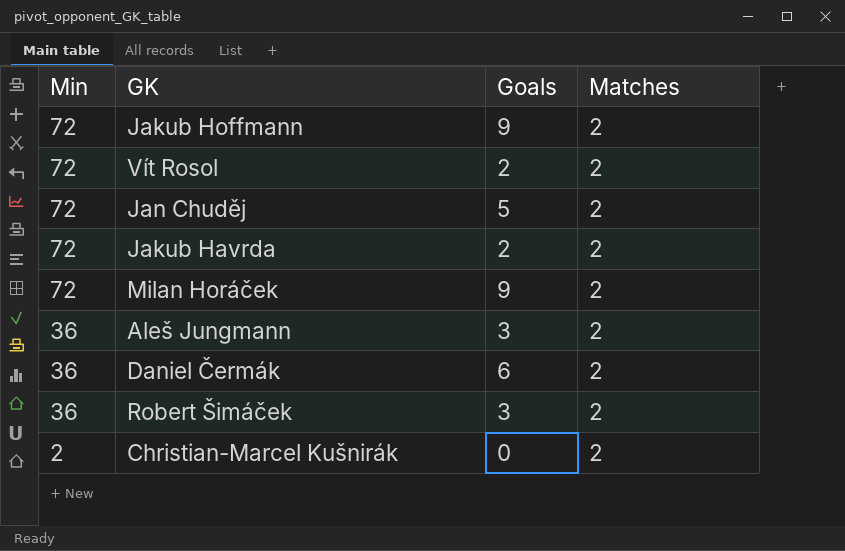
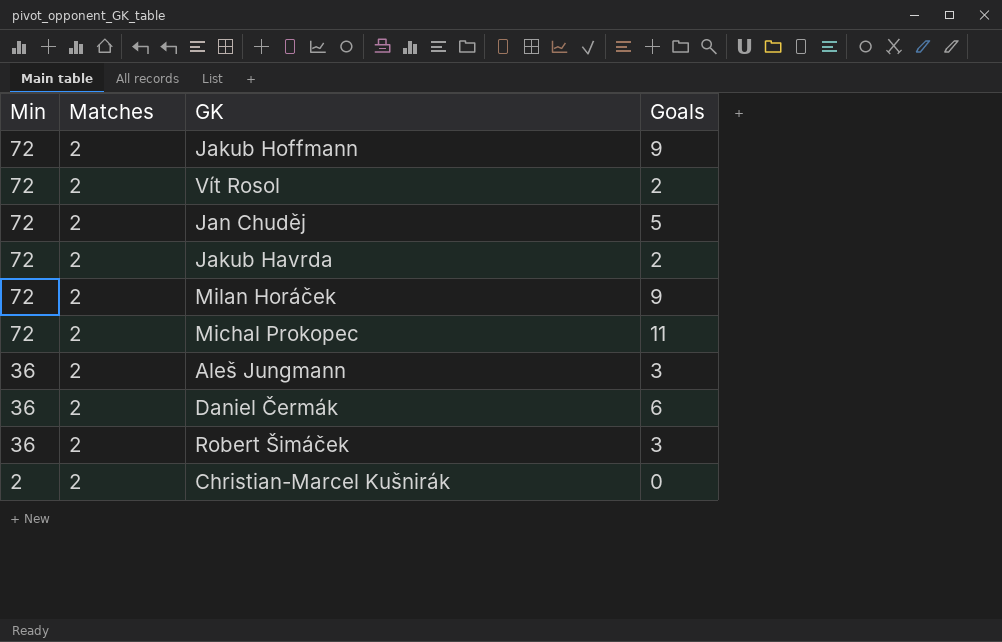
column Matches | position: 4 -> 2
row Michal Prokopec: none -> 72 | 2 | 11

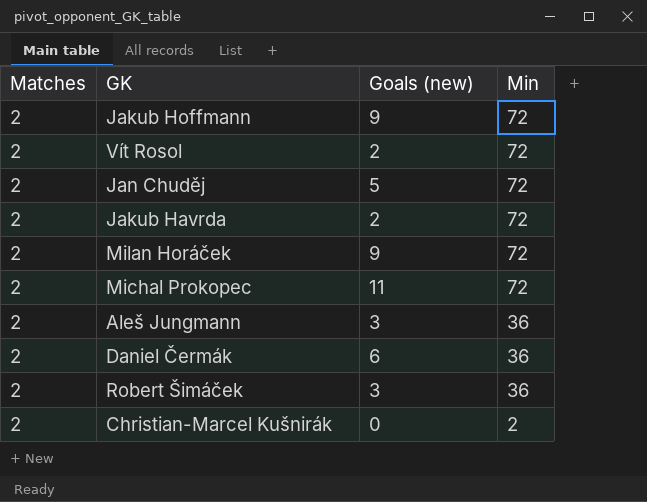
column name: Goals -> Goals (new)
column Min | position: 1 -> 4

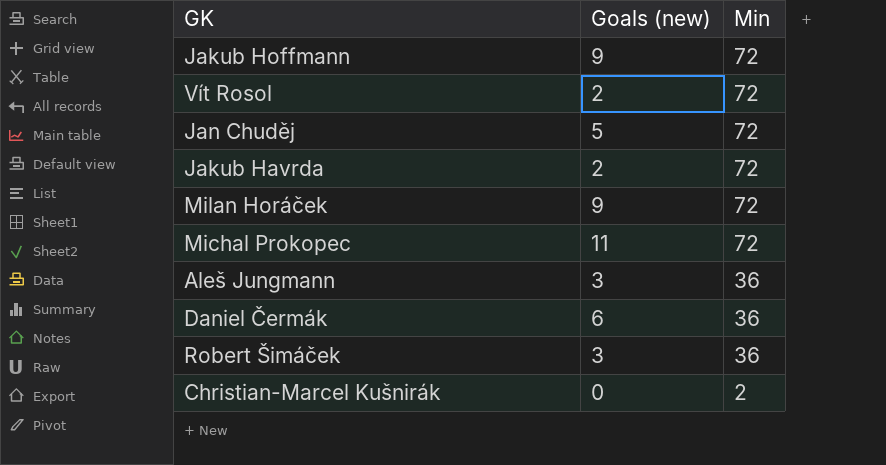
column Matches | position: 1 -> none

